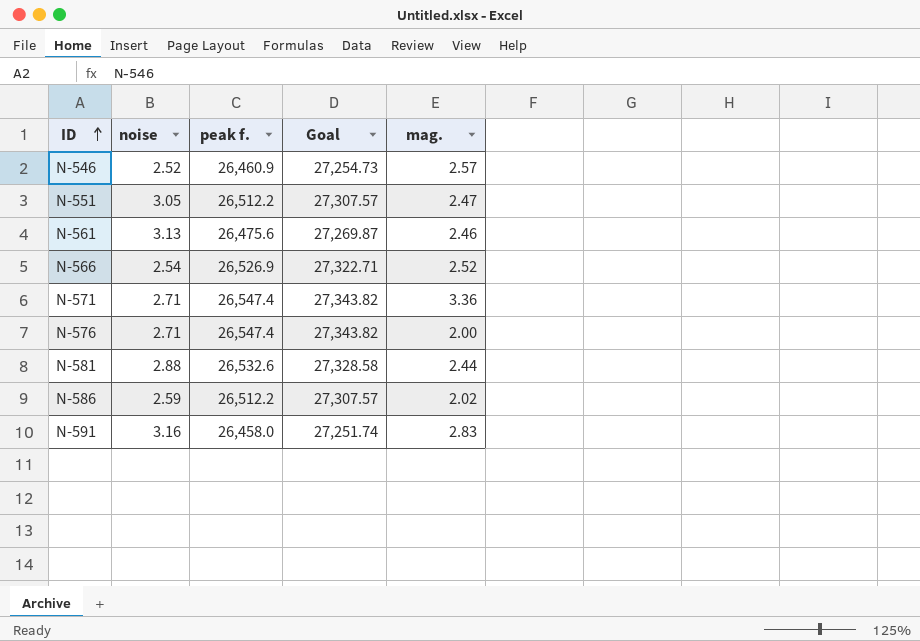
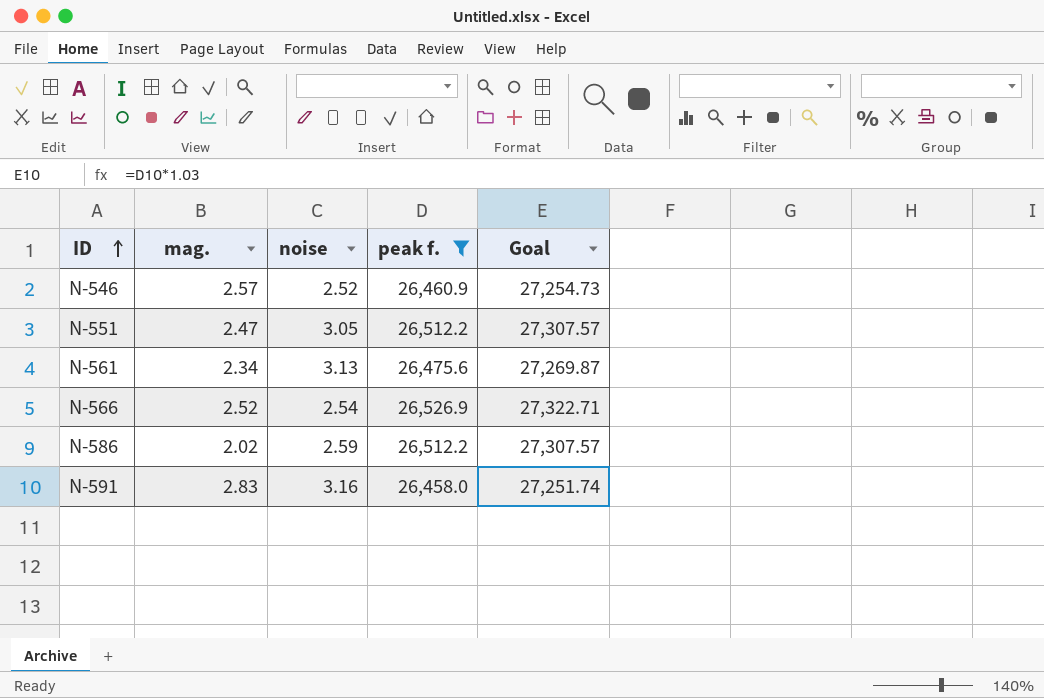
filter: none -> peak f. <= 26,526.9
column mag. | position: 5 -> 2
N-561 | mag.: 2.46 -> 2.34

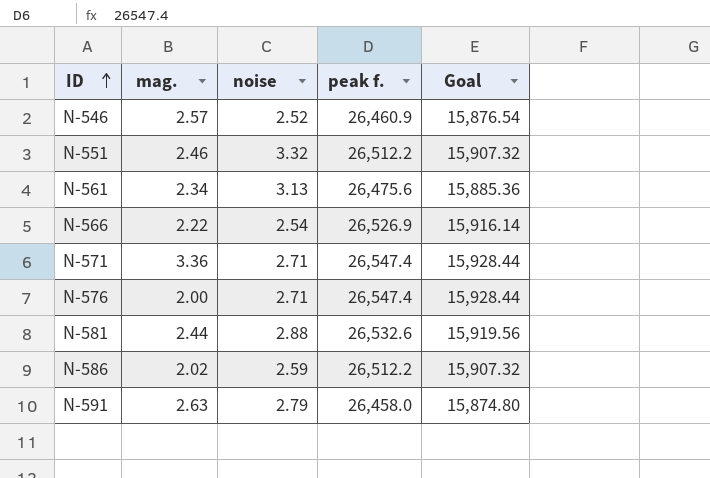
filter: peak f. <= 26,526.9 -> none
column Goal | formula: [peak f.] * 1.03 -> [peak f.] * 0.6
N-551 | mag.: 2.47 -> 2.46
N-551 | noise: 3.05 -> 3.32
N-566 | mag.: 2.52 -> 2.22
N-591 | mag.: 2.83 -> 2.63
N-591 | noise: 3.16 -> 2.79

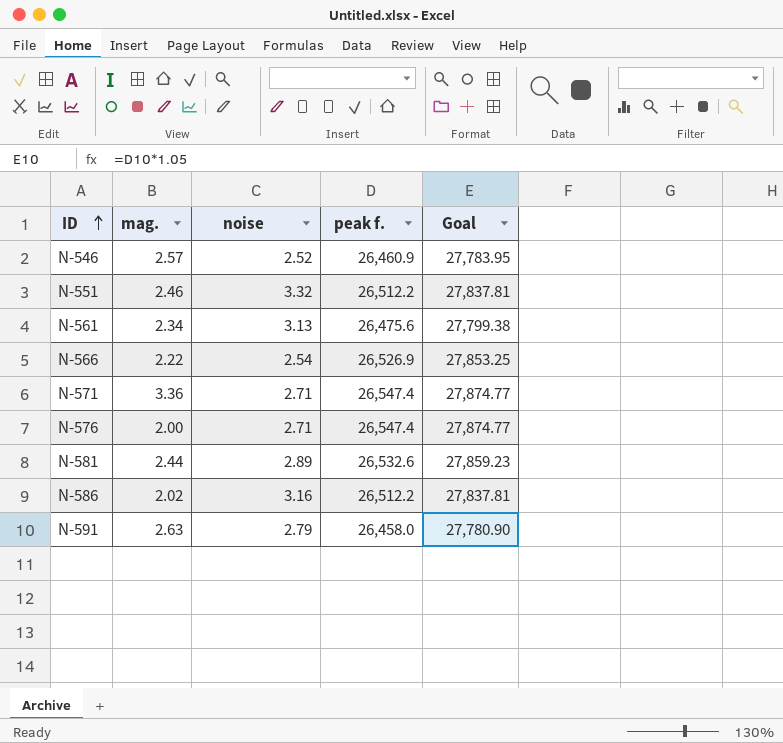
column Goal | formula: [peak f.] * 0.6 -> [peak f.] * 1.05
N-581 | noise: 2.88 -> 2.89
N-586 | noise: 2.59 -> 3.16

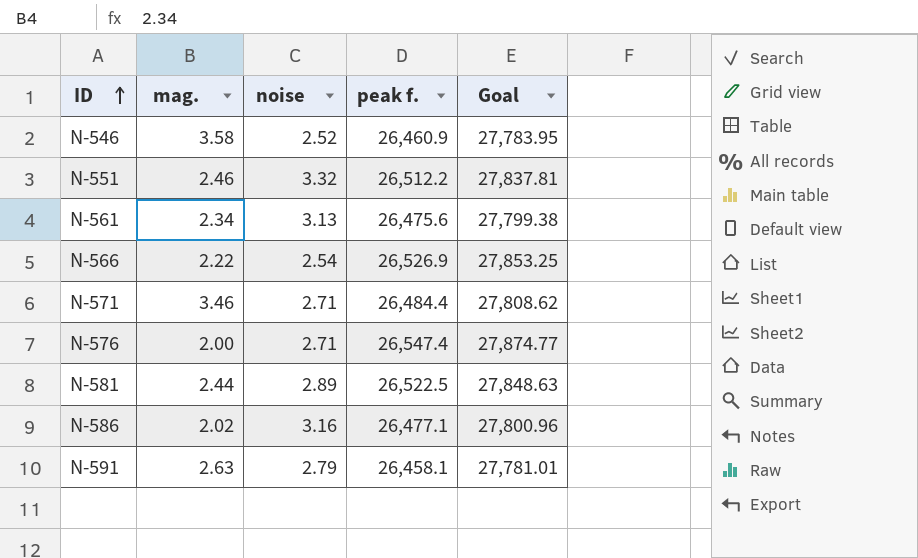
N-546 | mag.: 2.57 -> 3.58
N-571 | mag.: 3.36 -> 3.46
N-571 | peak f.: 26,547.4 -> 26,484.4
N-571 | Goal: 27,874.77 -> 27,808.62
N-581 | peak f.: 26,532.6 -> 26,522.5
N-581 | Goal: 27,859.23 -> 27,848.63
N-586 | peak f.: 26,512.2 -> 26,477.1
N-586 | Goal: 27,837.81 -> 27,800.96
N-591 | peak f.: 26,458.0 -> 26,458.1
N-591 | Goal: 27,780.90 -> 27,781.01

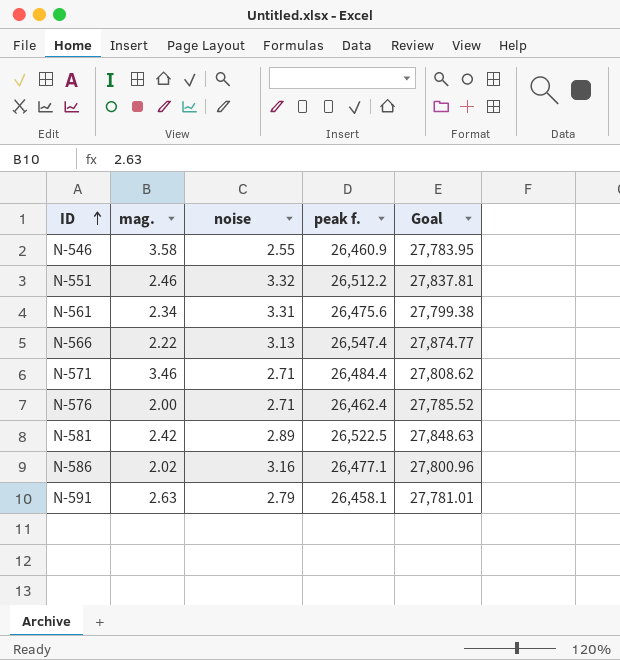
N-546 | noise: 2.52 -> 2.55
N-561 | noise: 3.13 -> 3.31
N-566 | noise: 2.54 -> 3.13
N-566 | peak f.: 26,526.9 -> 26,547.4
N-566 | Goal: 27,853.25 -> 27,874.77
N-576 | peak f.: 26,547.4 -> 26,462.4
N-576 | Goal: 27,874.77 -> 27,785.52
N-581 | mag.: 2.44 -> 2.42

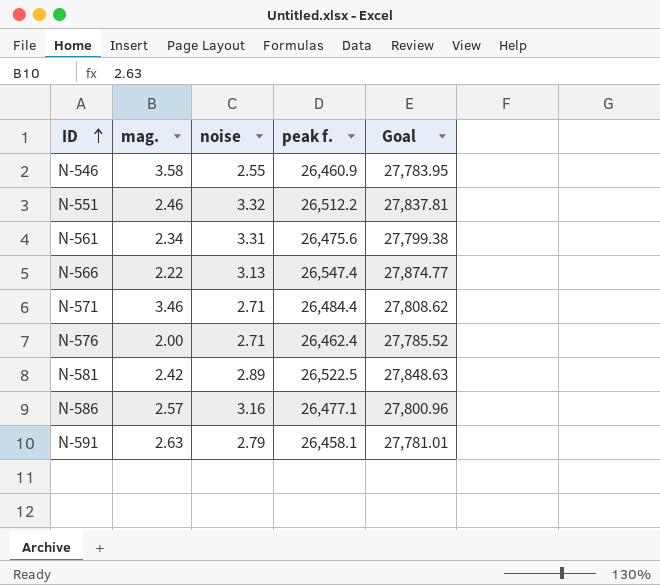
N-586 | mag.: 2.02 -> 2.57

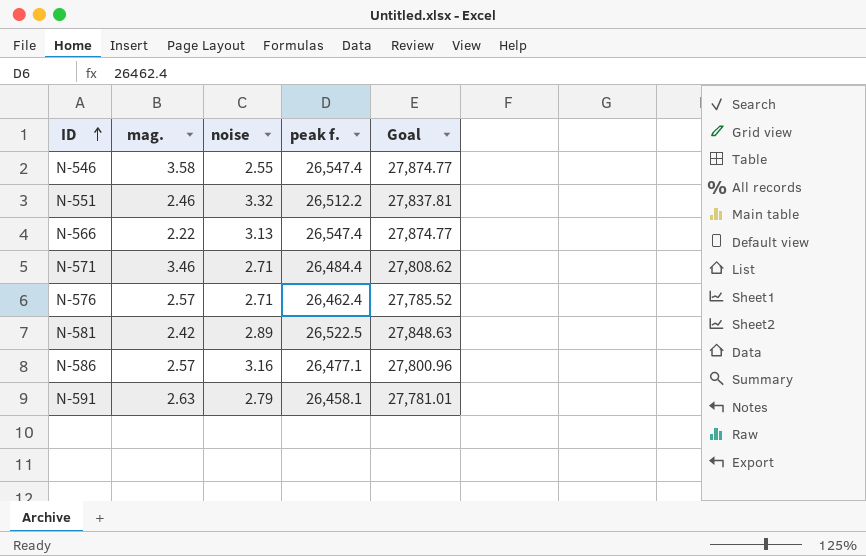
row N-561: 2.34 | 3.31 | 26,475.6 | 27,799.38 -> none
N-546 | peak f.: 26,460.9 -> 26,547.4
N-546 | Goal: 27,783.95 -> 27,874.77
N-576 | mag.: 2.00 -> 2.57

